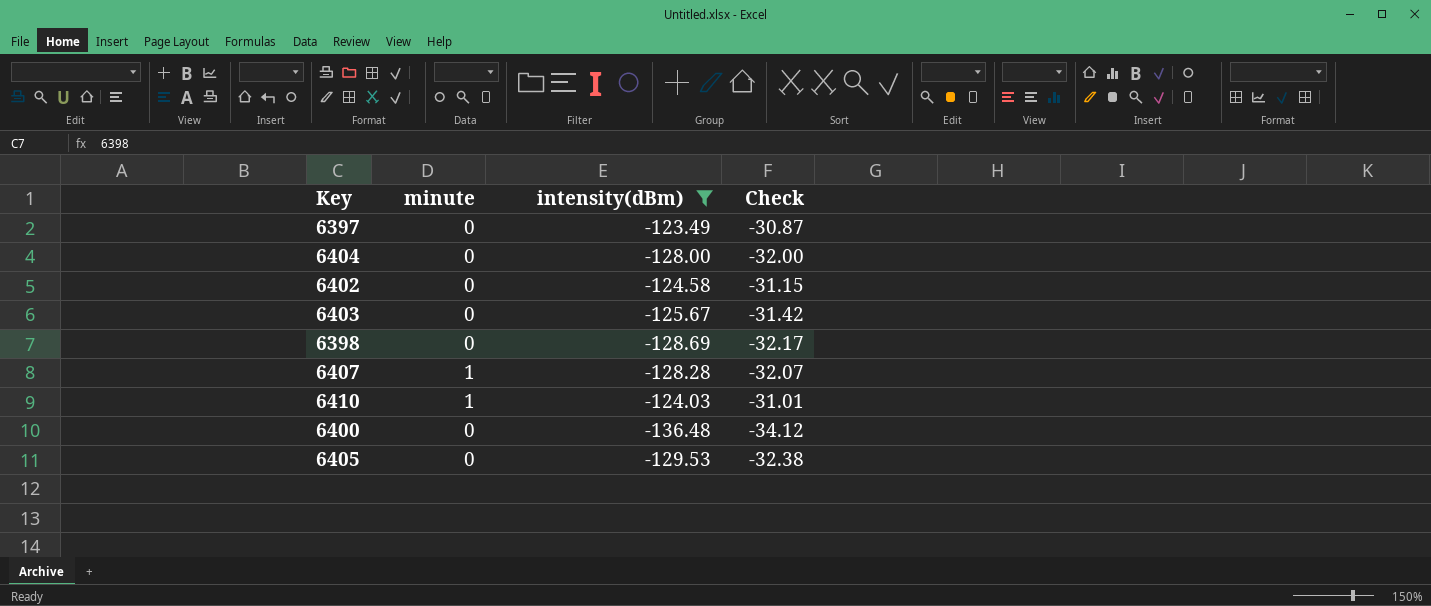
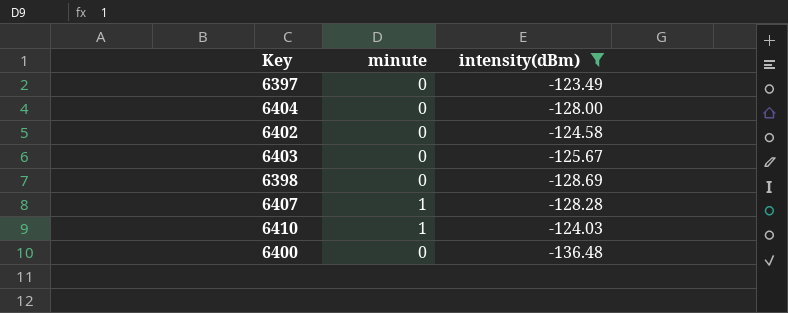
column Check | formula: [intensity(dBm)] * 0.25 -> none
row 6405: 0 | -129.53 | -32.38 -> none

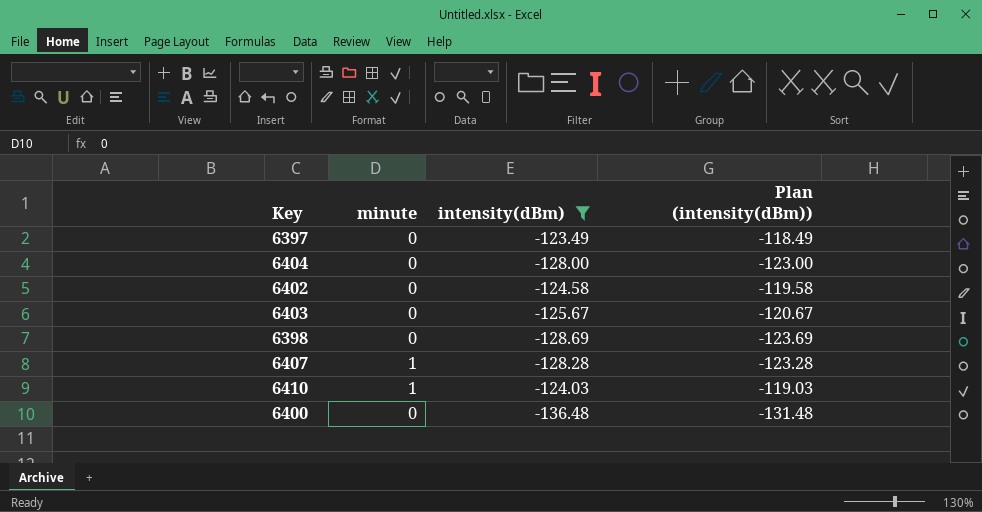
column Plan (intensity(dBm)) | formula: none -> [intensity(dBm)] + 5

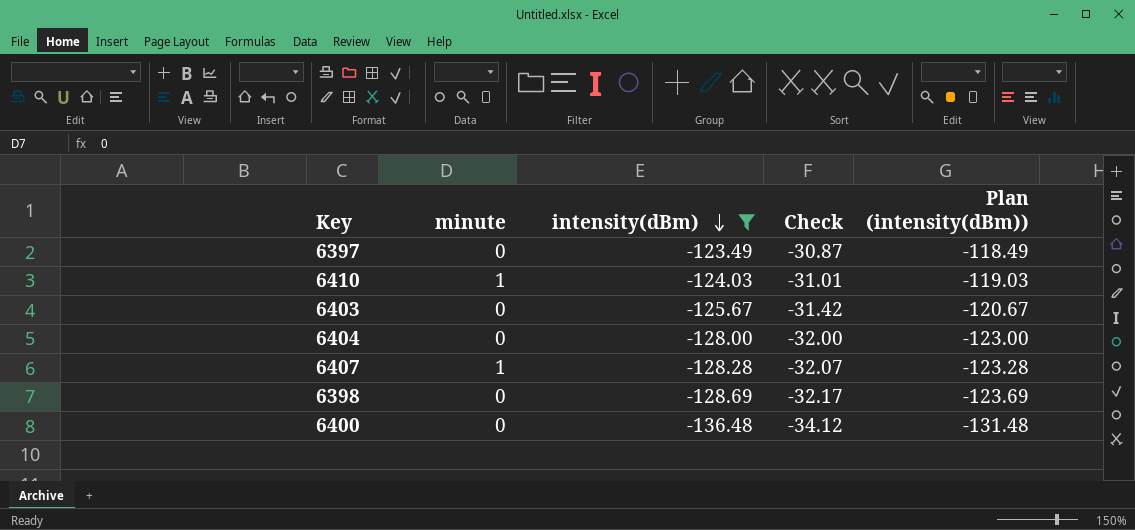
row order: none -> intensity(dBm) descending
column Check | formula: none -> [intensity(dBm)] * 0.25
row 6402: 0 | -124.58 | -119.58 -> none

